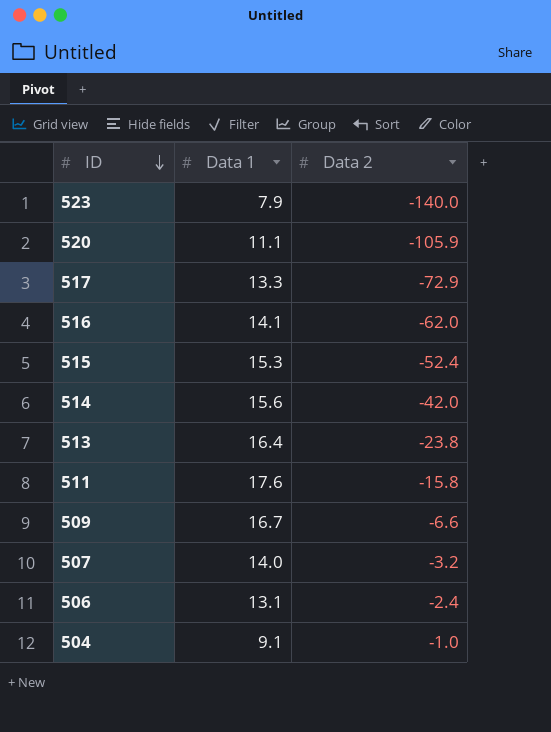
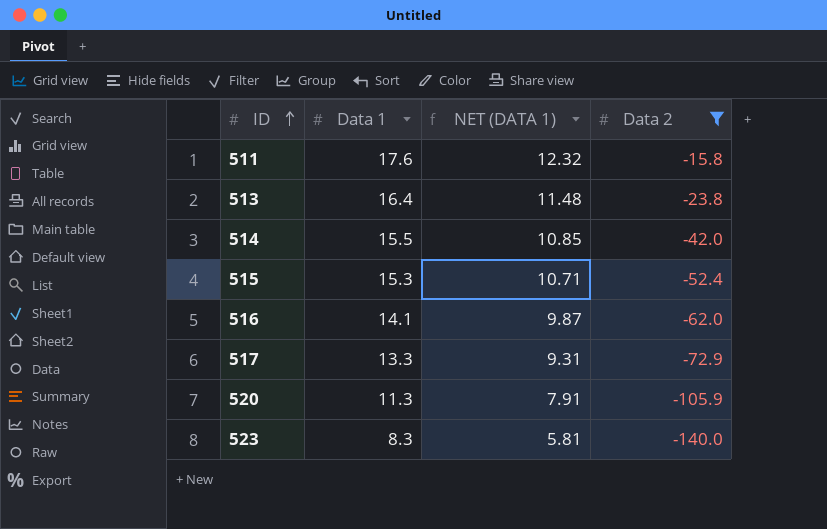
filter: none -> Data 2 <= -15.8
row order: ID descending -> ID ascending
column NET (DATA 1) | formula: none -> [Data 1] * 0.7
514 | Data 1: 15.6 -> 15.5
520 | Data 1: 11.1 -> 11.3
523 | Data 1: 7.9 -> 8.3

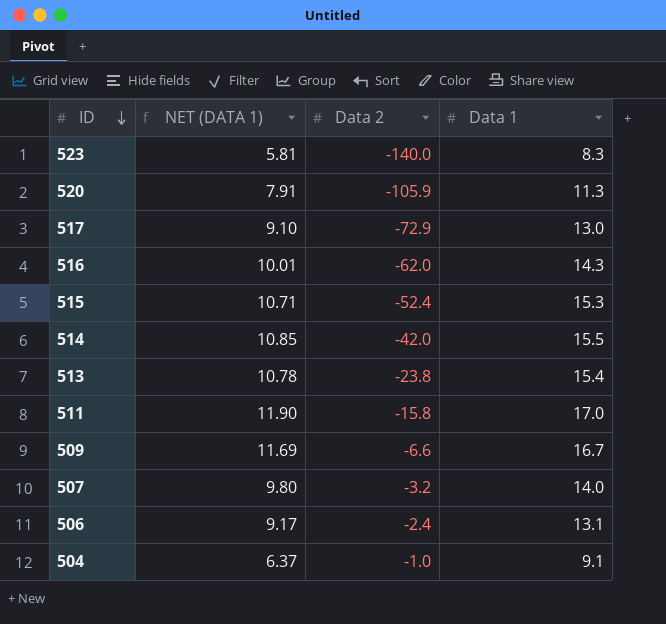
filter: Data 2 <= -15.8 -> none
row order: ID ascending -> ID descending
column Data 1 | position: 2 -> 4
517 | NET (DATA 1): 9.31 -> 9.10
517 | Data 1: 13.3 -> 13.0
516 | NET (DATA 1): 9.87 -> 10.01
516 | Data 1: 14.1 -> 14.3
513 | NET (DATA 1): 11.48 -> 10.78
513 | Data 1: 16.4 -> 15.4
511 | NET (DATA 1): 12.32 -> 11.90
511 | Data 1: 17.6 -> 17.0

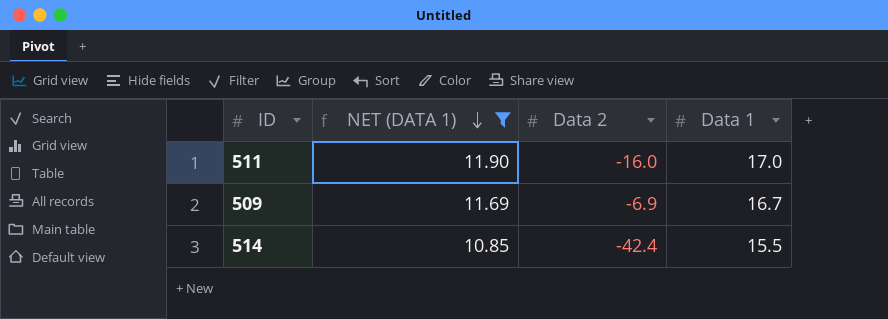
filter: none -> NET (DATA 1) >= 10.85
row order: ID descending -> NET (DATA 1) descending
511 | Data 2: -15.8 -> -16.0
509 | Data 2: -6.6 -> -6.9
514 | Data 2: -42.0 -> -42.4

